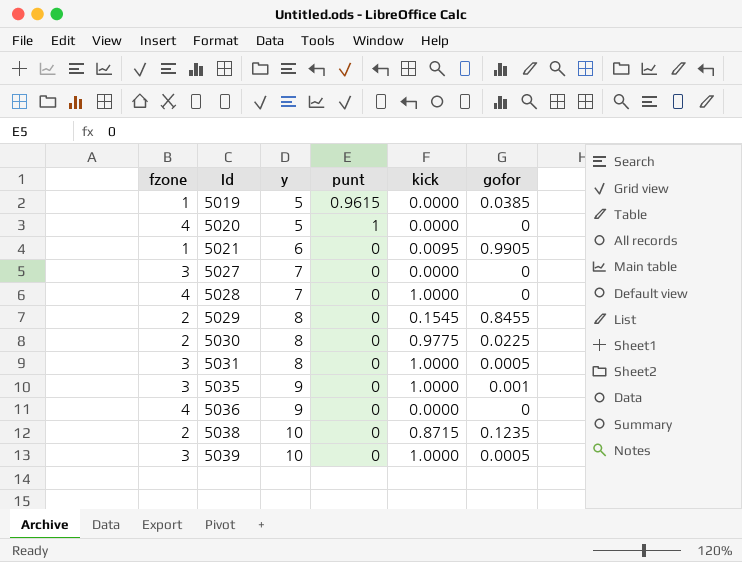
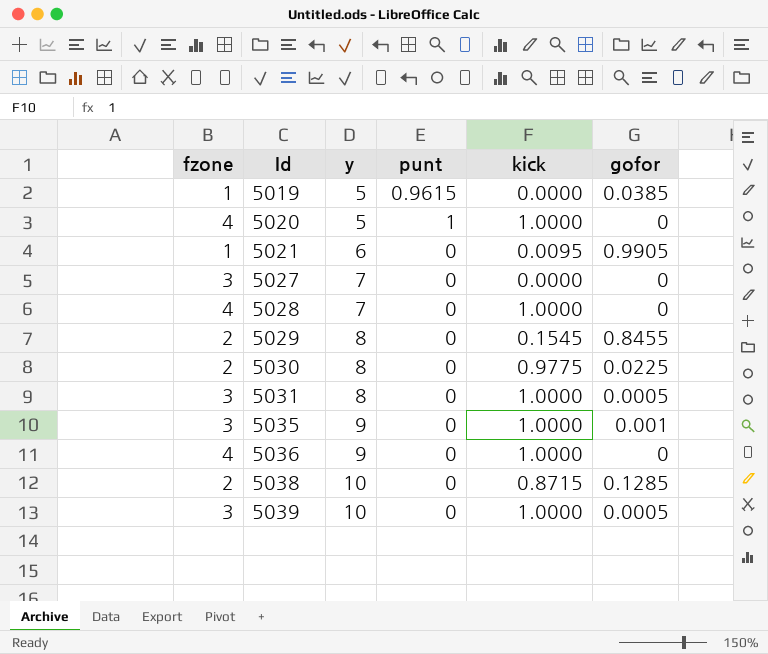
5020 | kick: 0.0000 -> 1.0000
5036 | kick: 0.0000 -> 1.0000
5038 | gofor: 0.1235 -> 0.1285

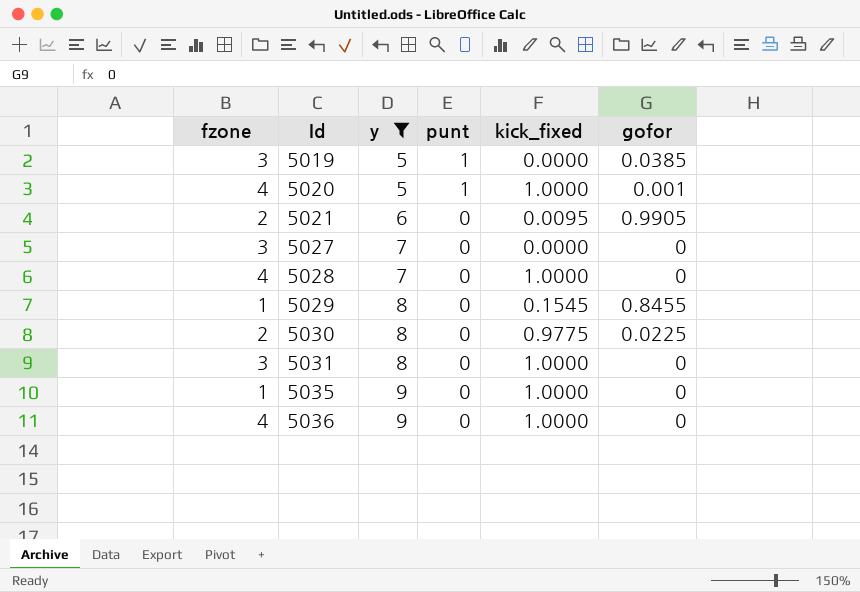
filter: none -> y != 10
column name: kick -> kick_fixed
5019 | fzone: 1 -> 3
5019 | punt: 0.9615 -> 1
5020 | gofor: 0 -> 0.001
5021 | fzone: 1 -> 2
5029 | fzone: 2 -> 1
5031 | gofor: 0.0005 -> 0
5035 | fzone: 3 -> 1
5035 | gofor: 0.001 -> 0

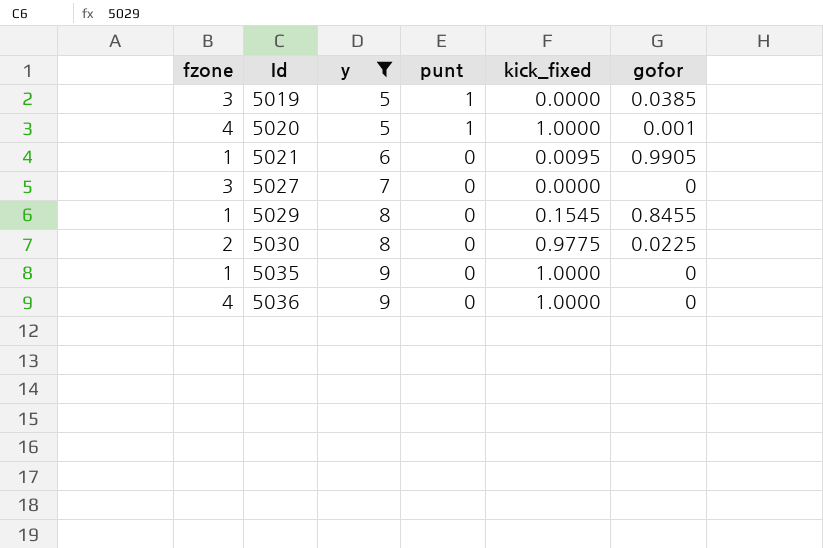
row 5028: 4 | 7 | 0 | 1.0000 | 0 -> none
row 5031: 3 | 8 | 0 | 1.0000 | 0 -> none
5021 | fzone: 2 -> 1

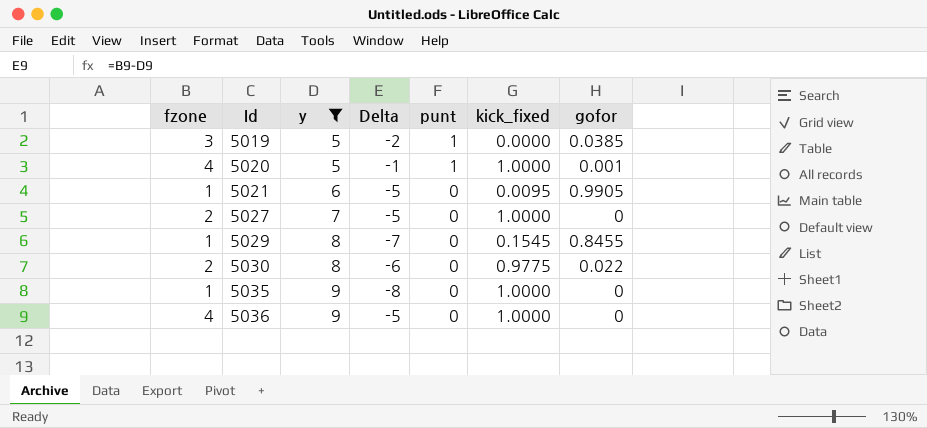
column Delta | formula: none -> [fzone] - [y]
5027 | fzone: 3 -> 2
5027 | kick_fixed: 0.0000 -> 1.0000
5030 | gofor: 0.0225 -> 0.022

